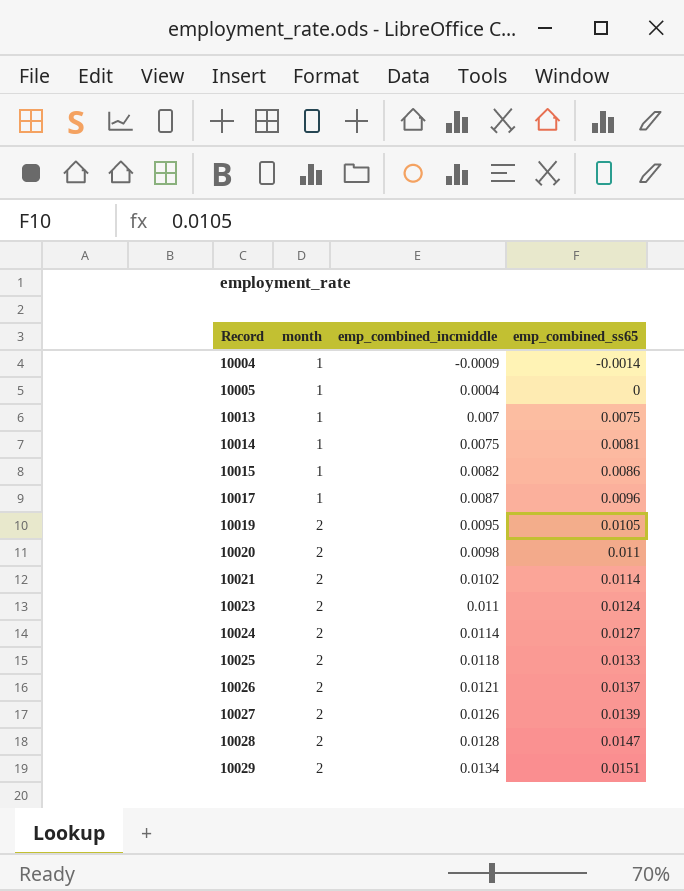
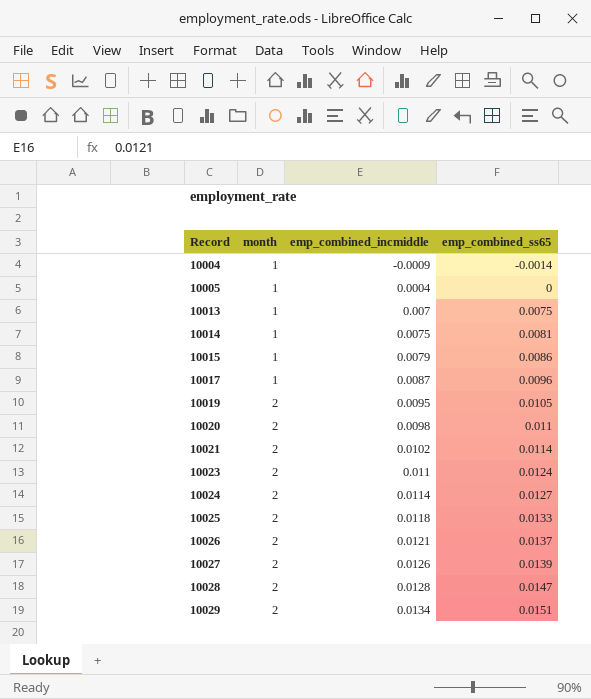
10015 | emp_combined_incmiddle: 0.0082 -> 0.0079

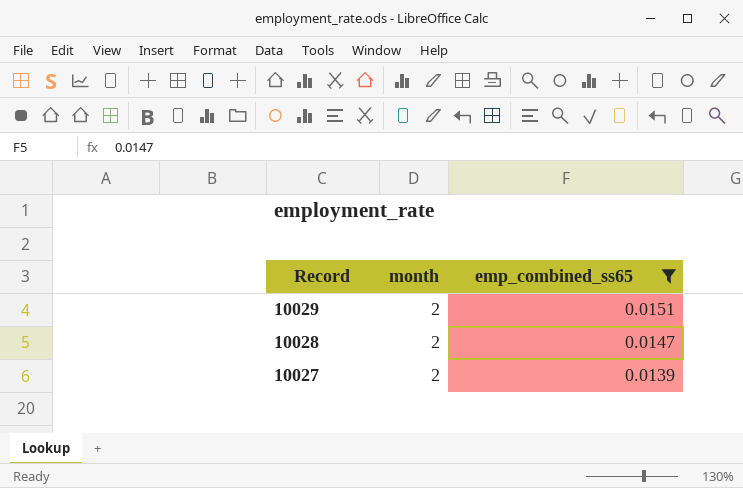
filter: none -> emp_combined_ss65 >= 0.0139
row order: Record ascending -> Record descending
column emp_combined_incmiddle | position: 3 -> none

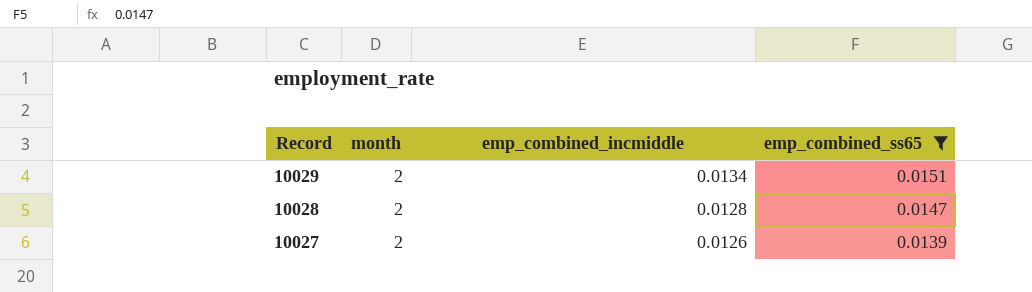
column emp_combined_incmiddle | position: none -> 3

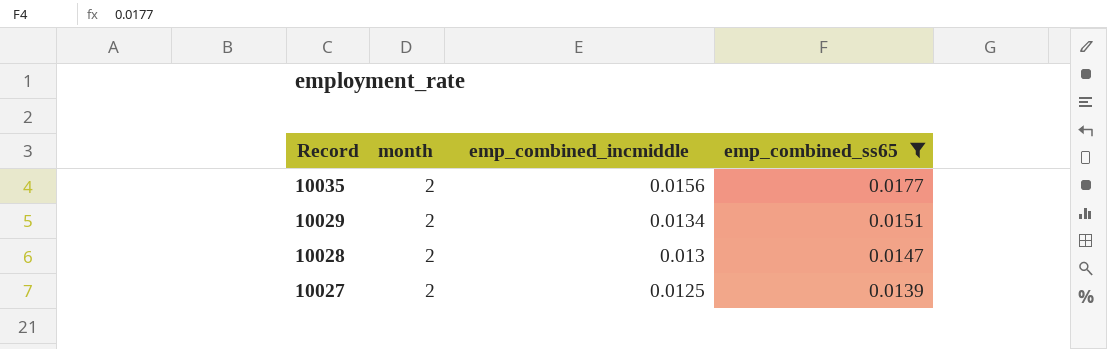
row 10035: none -> 2 | 0.0156 | 0.0177
10028 | emp_combined_incmiddle: 0.0128 -> 0.013
10027 | emp_combined_incmiddle: 0.0126 -> 0.0125

